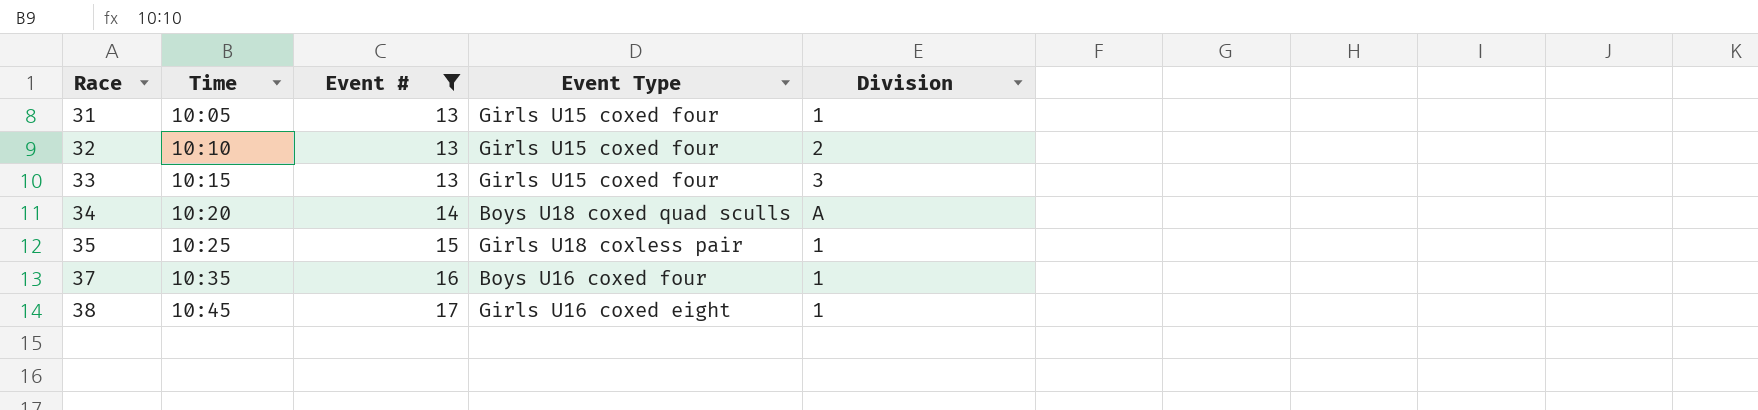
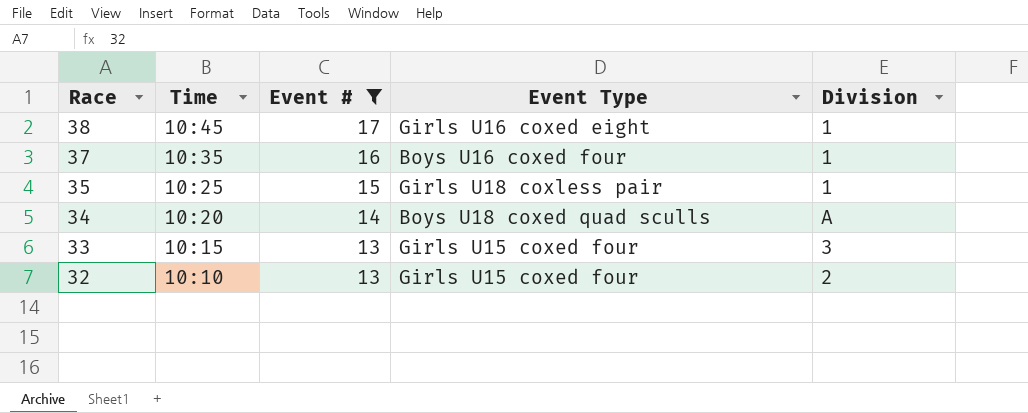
row order: Race ascending -> Race descending
row 31: 10:05 | 13 | Girls U15 coxed four | 1 -> none

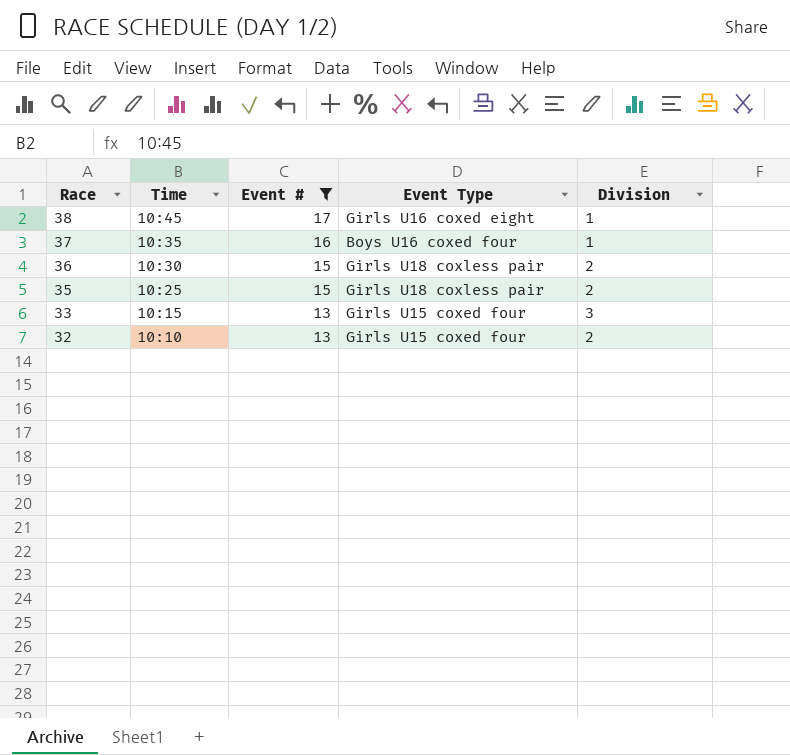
row 34: 10:20 | 14 | Boys U18 coxed quad sculls | A -> none
row 36: none -> 10:30 | 15 | Girls U18 coxless pair | 2
35 | Division: 1 -> 2

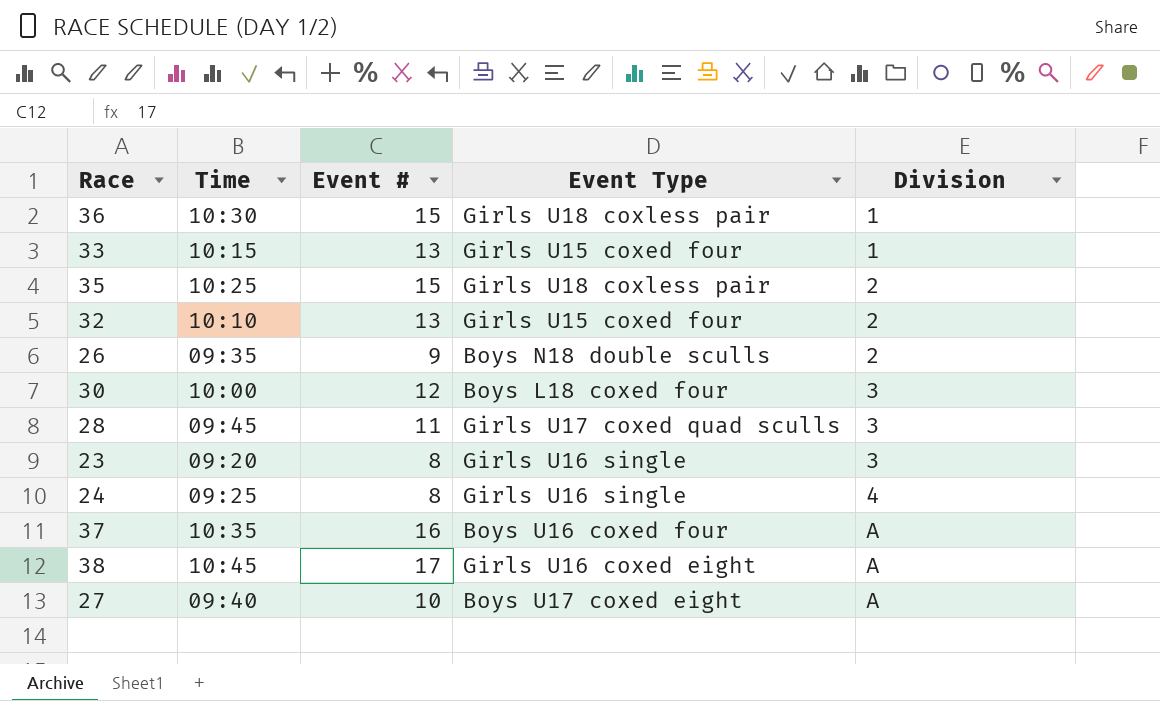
filter: Event # >= 13 -> none
row order: Race descending -> Division ascending
36 | Division: 2 -> 1
33 | Division: 3 -> 1
37 | Division: 1 -> A
38 | Division: 1 -> A

